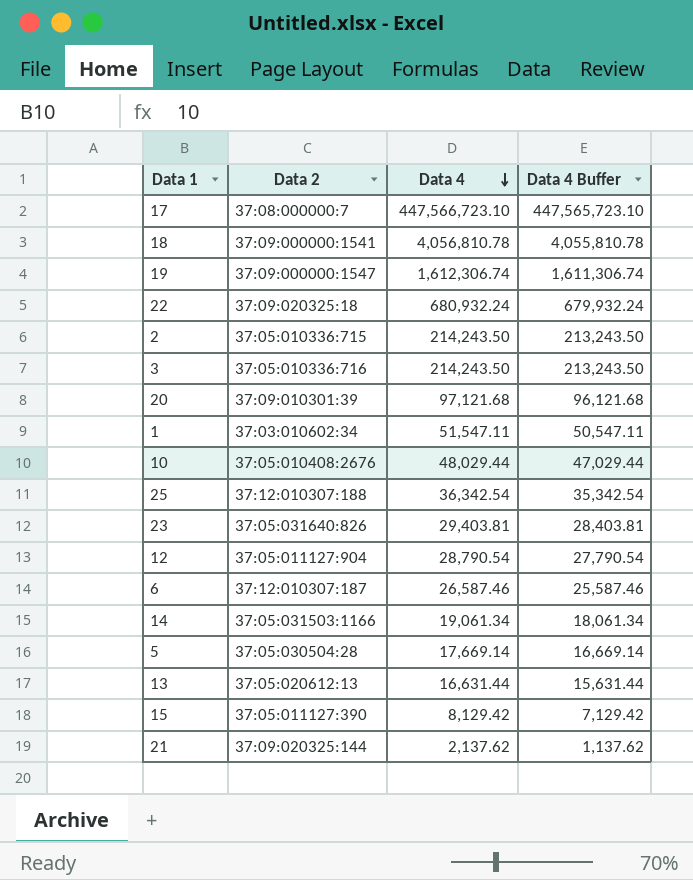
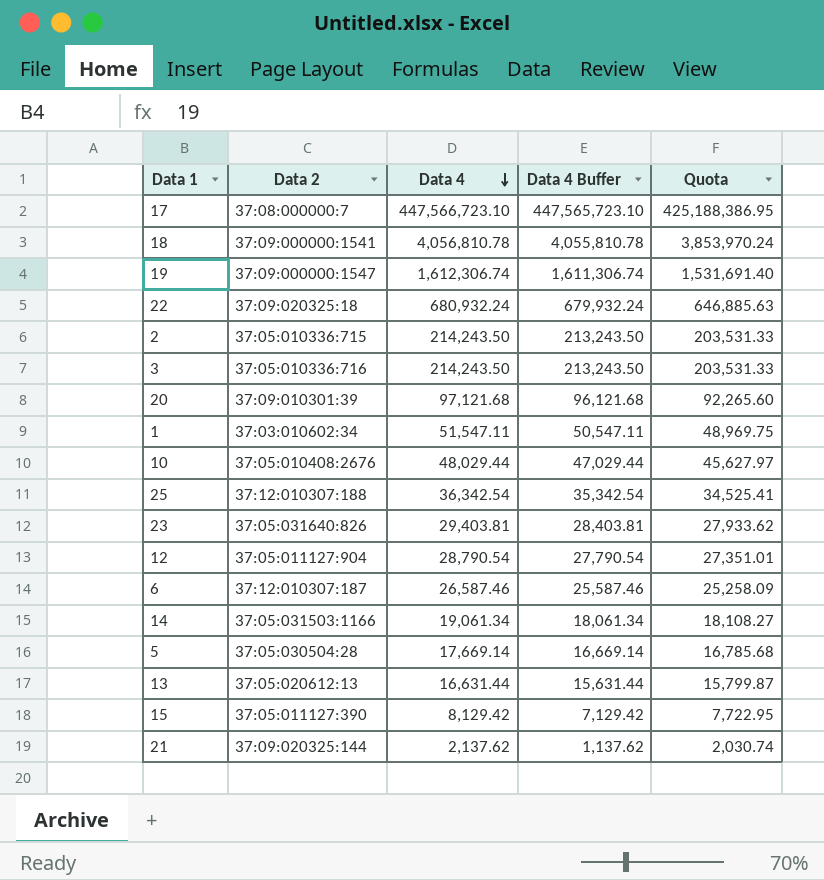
column Quota | formula: none -> [Data 4] * 0.95

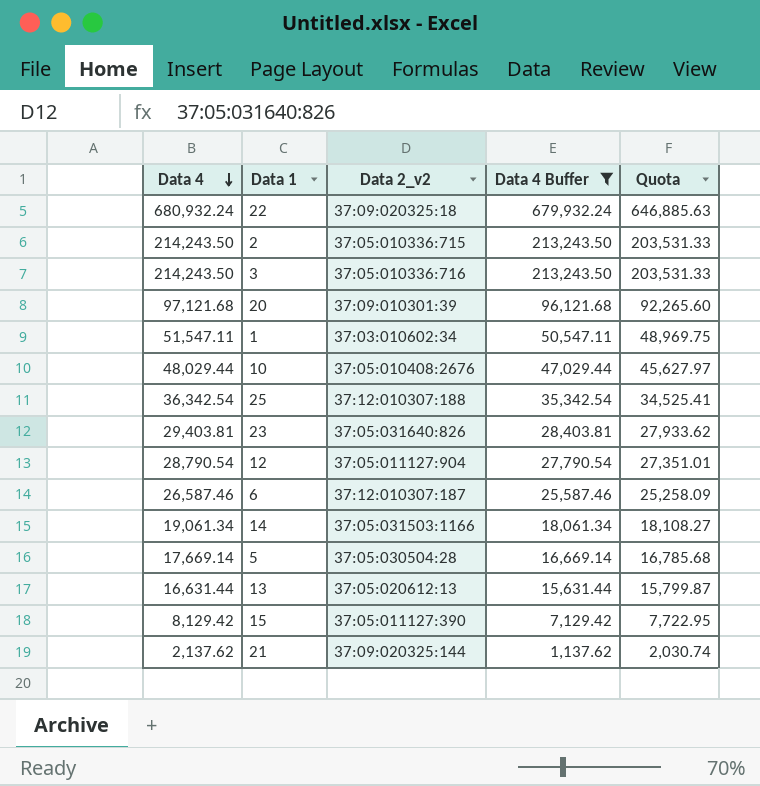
filter: none -> Data 4 Buffer <= 679,932.24
column Data 4 | position: 3 -> 1
column name: Data 2 -> Data 2_v2

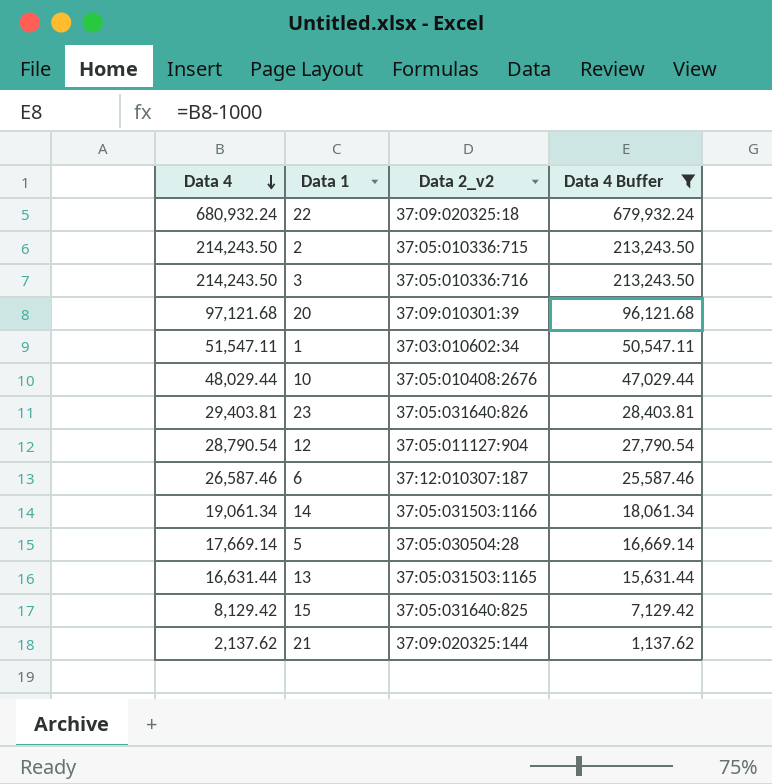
column Quota | formula: [Data 4] * 0.95 -> none
row 25: 36,342.54 | 37:12:010307:188 | 35,342.54 | 34,525.41 -> none
13 | Data 2_v2: 37:05:020612:13 -> 37:05:031503:1165
15 | Data 2_v2: 37:05:011127:390 -> 37:05:031640:825

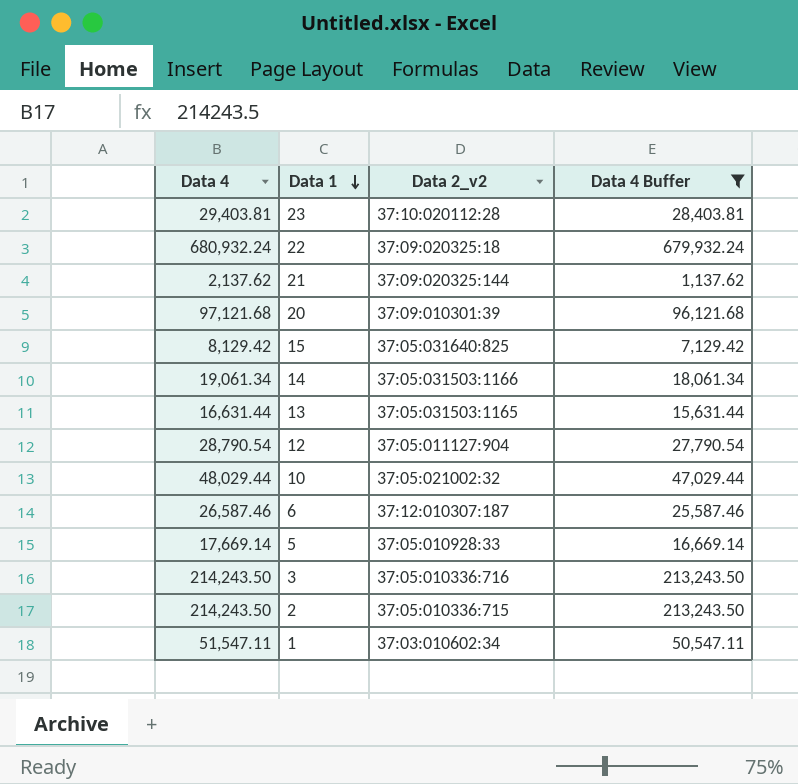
row order: Data 4 descending -> Data 1 descending
23 | Data 2_v2: 37:05:031640:826 -> 37:10:020112:28
10 | Data 2_v2: 37:05:010408:2676 -> 37:05:021002:32
5 | Data 2_v2: 37:05:030504:28 -> 37:05:010928:33

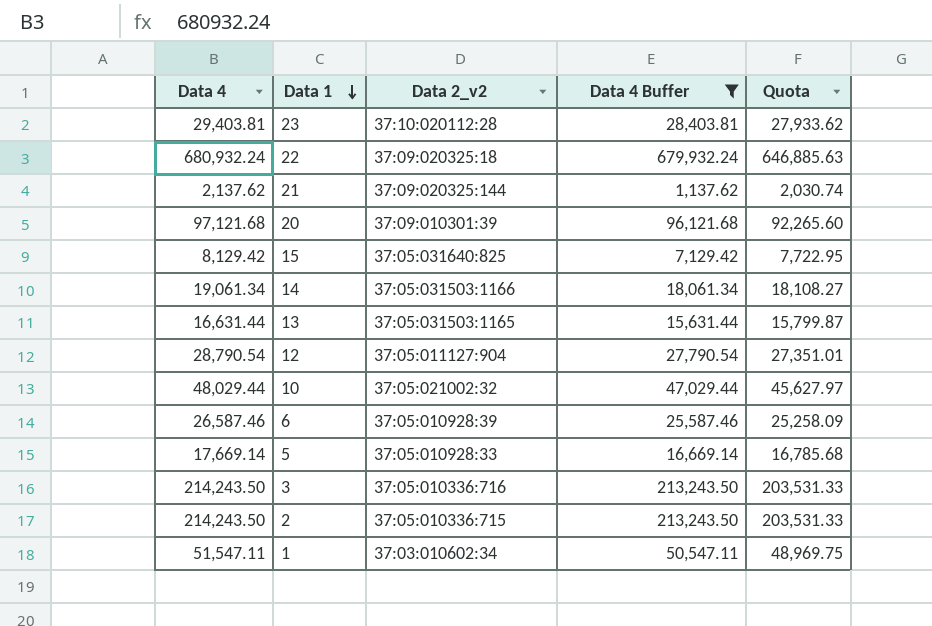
column Quota | formula: none -> [Data 4] * 0.95
6 | Data 2_v2: 37:12:010307:187 -> 37:05:010928:39

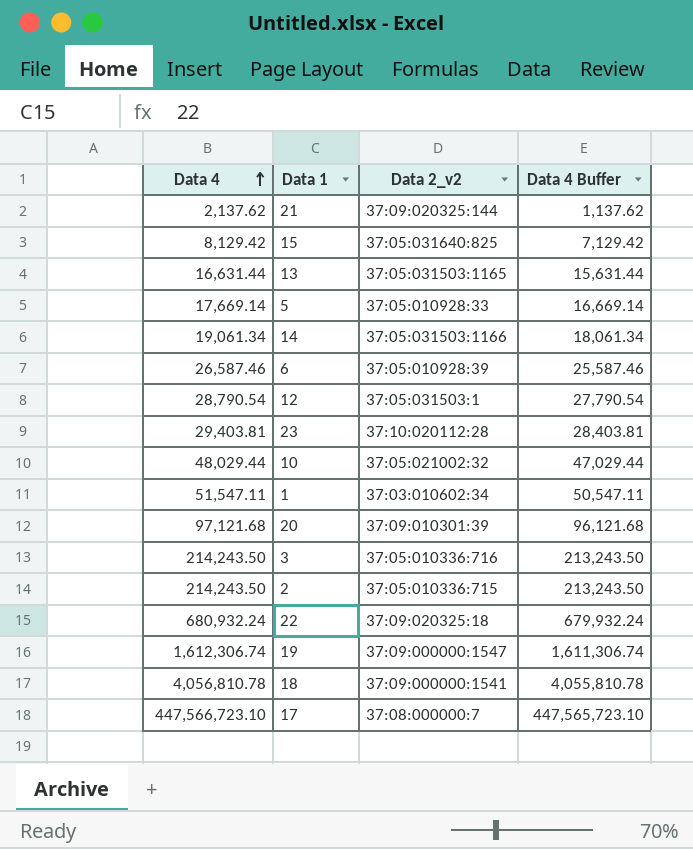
filter: Data 4 Buffer <= 679,932.24 -> none
row order: Data 1 descending -> Data 4 ascending
column Quota | formula: [Data 4] * 0.95 -> none
12 | Data 2_v2: 37:05:011127:904 -> 37:05:031503:1

